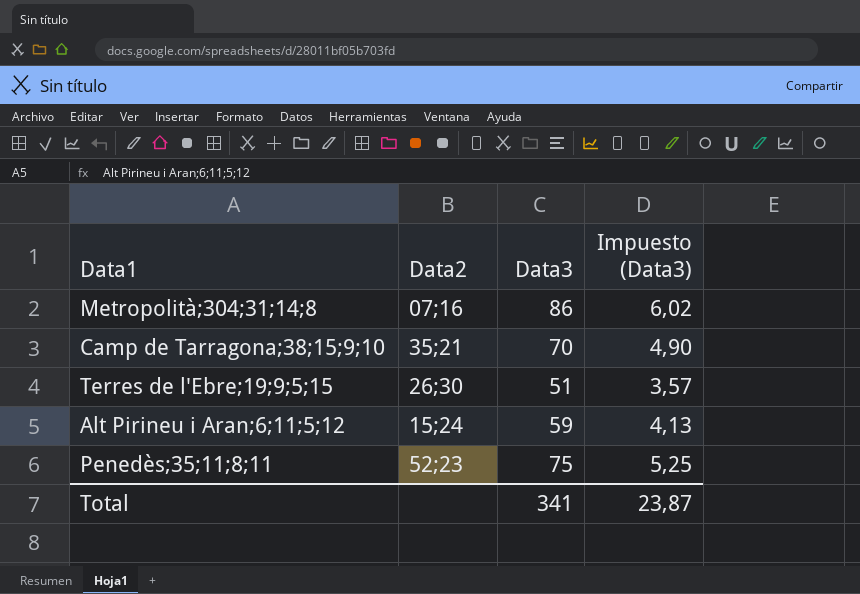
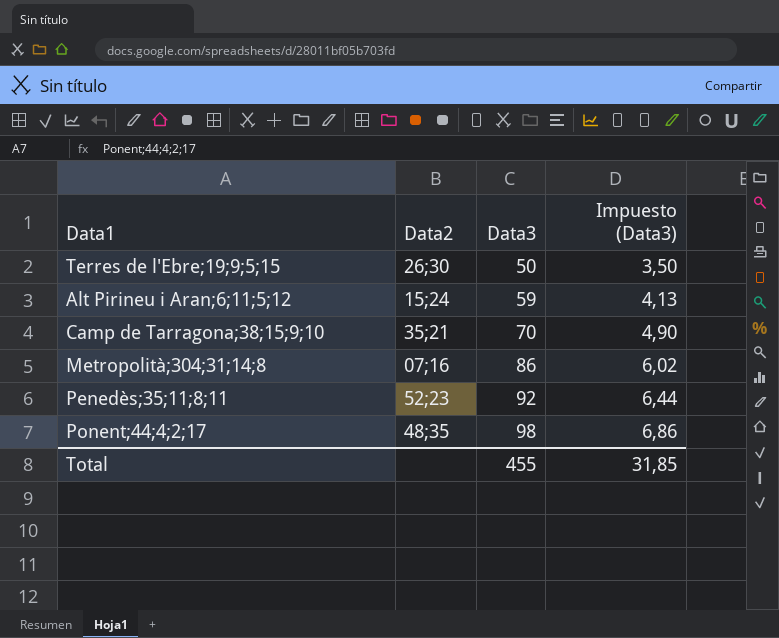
row order: none -> Data3 ascending
Terres de l'Ebre;19;9;5;15 | Data3: 51 -> 50
Terres de l'Ebre;19;9;5;15 | Impuesto (Data3): 3,57 -> 3,50
Penedès;35;11;8;11 | Data3: 75 -> 92
Penedès;35;11;8;11 | Impuesto (Data3): 5,25 -> 6,44
row Ponent;44;4;2;17: none -> 48;35 | 98 | 6,86
Total | Data3: 341 -> 455
Total | Impuesto (Data3): 23,87 -> 31,85

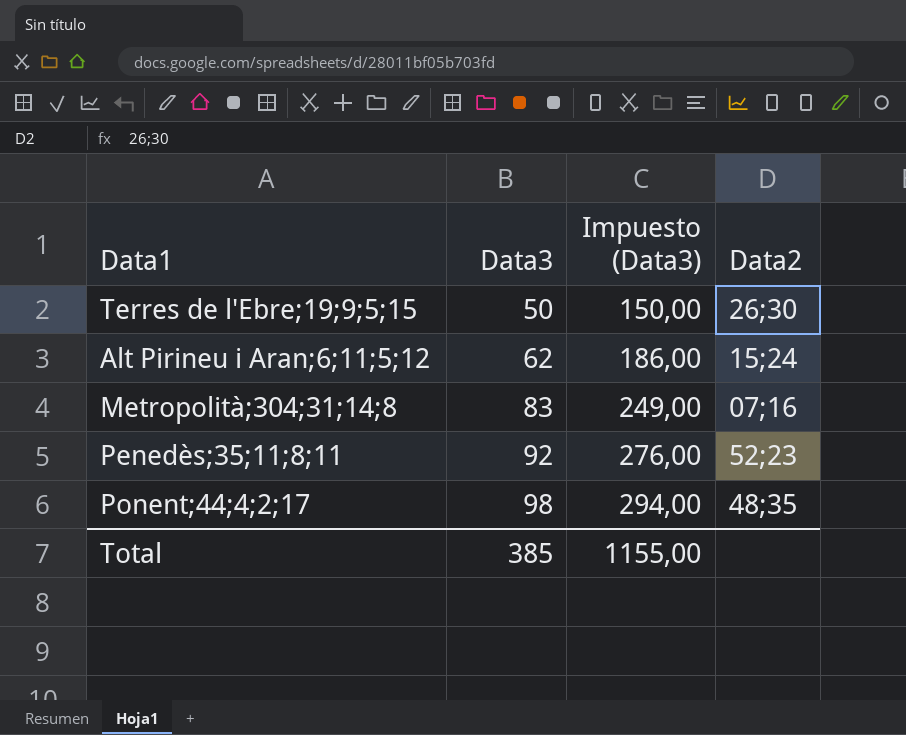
column Impuesto (Data3) | formula: [Data3] * 0,07 -> [Data3] * 3
column Data2 | position: 2 -> 4
row Camp de Tarragona;38;15;9;10: 35;21 | 70 | 4,90 -> none
Alt Pirineu i Aran;6;11;5;12 | Data3: 59 -> 62
Metropolità;304;31;14;8 | Data3: 86 -> 83
Total | Data3: 455 -> 385
Total | Impuesto (Data3): 31,85 -> 1155,00

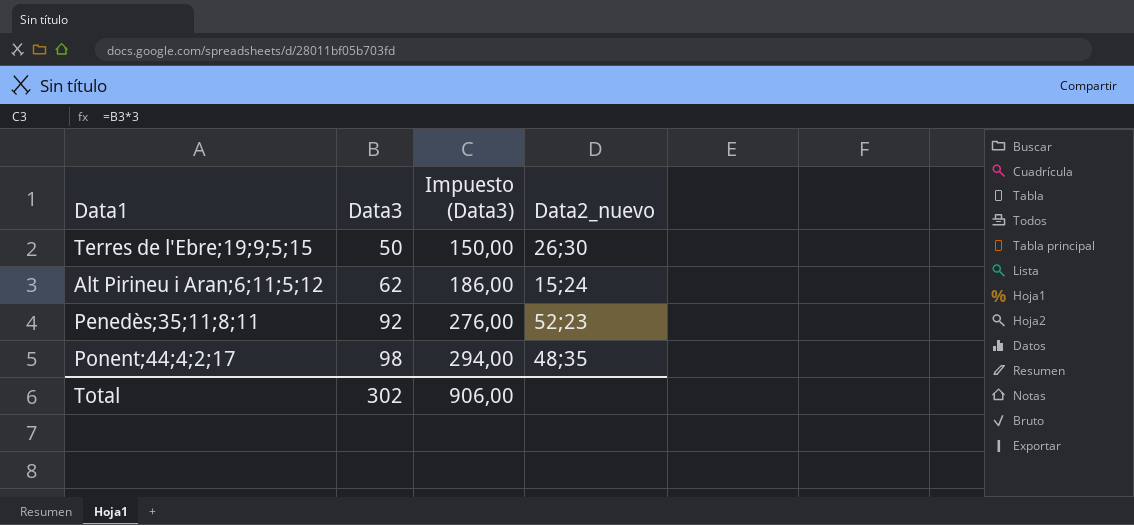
column name: Data2 -> Data2_nuevo
row Metropolità;304;31;14;8: 83 | 249,00 | 07;16 -> none
Total | Data3: 385 -> 302
Total | Impuesto (Data3): 1155,00 -> 906,00

